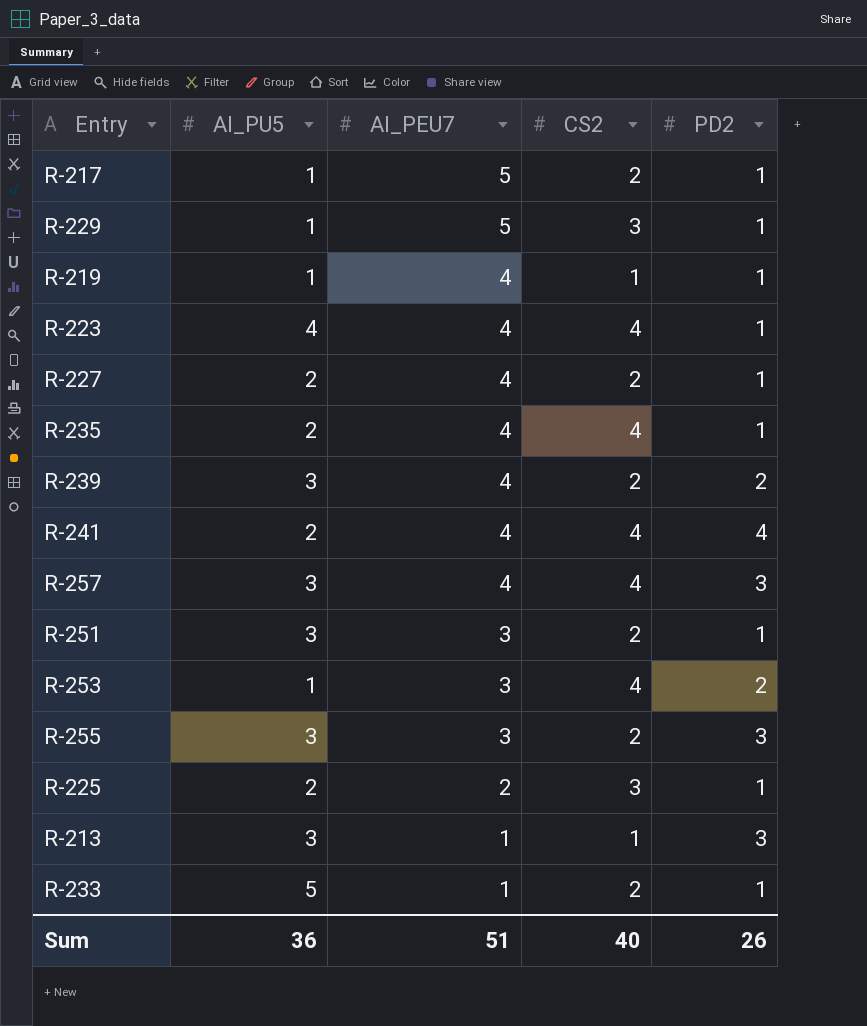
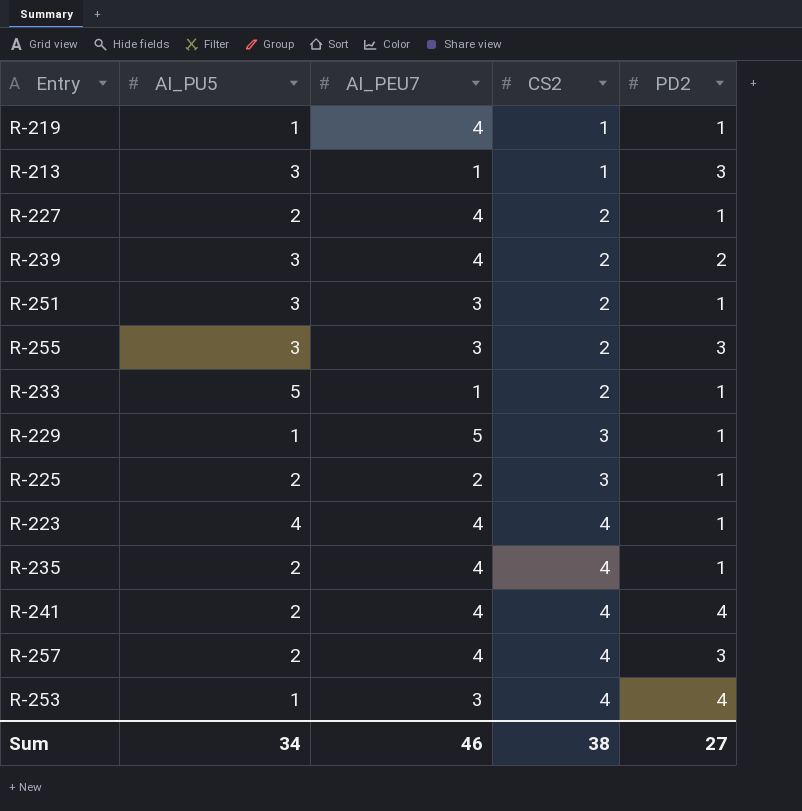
row order: AI_PEU7 descending -> CS2 ascending
row R-217: 1 | 5 | 2 | 1 -> none
R-257 | AI_PU5: 3 -> 2
R-253 | PD2: 2 -> 4
Sum | AI_PU5: 36 -> 34
Sum | AI_PEU7: 51 -> 46
Sum | CS2: 40 -> 38
Sum | PD2: 26 -> 27

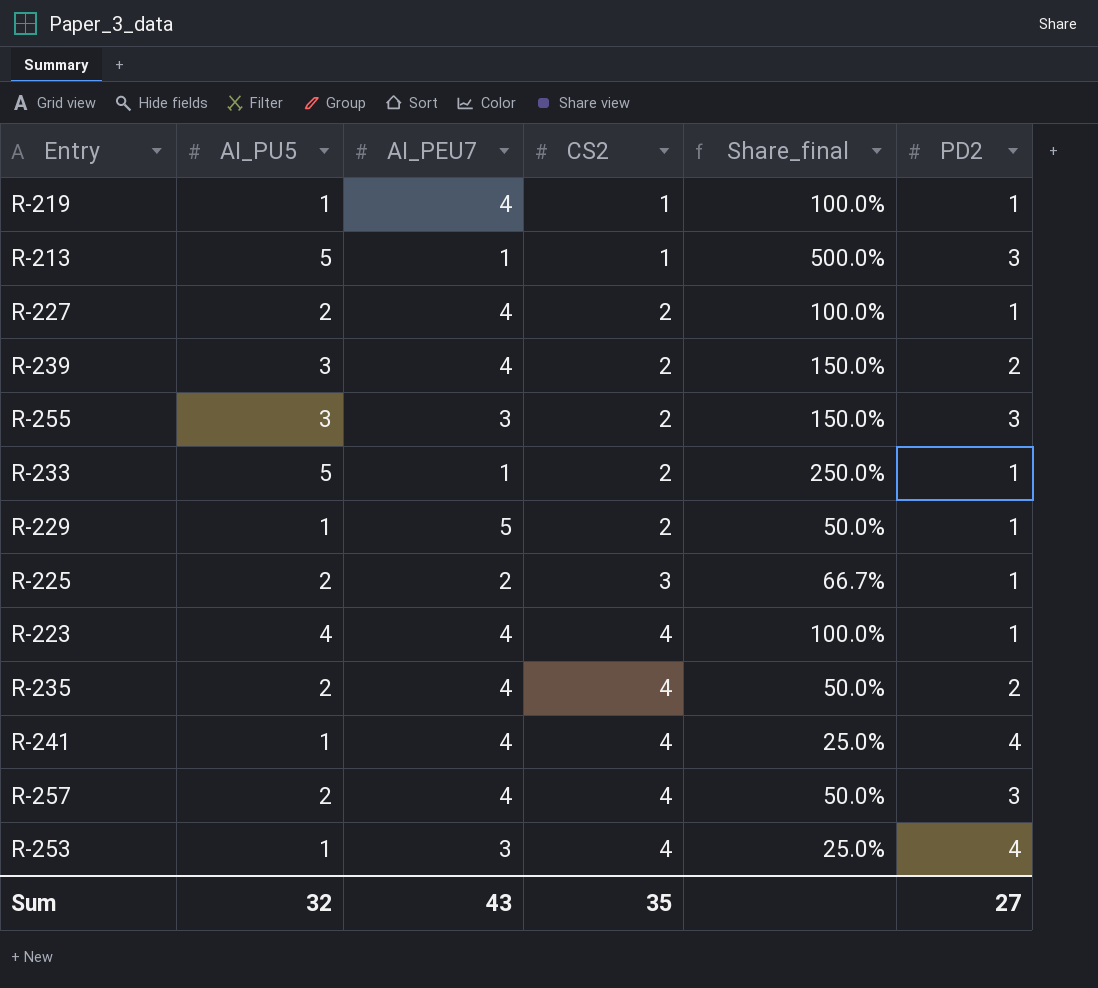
column Share_final | formula: none -> [AI_PU5] / [CS2]
row R-251: 3 | 3 | 2 | 1 -> none
R-213 | AI_PU5: 3 -> 5
R-229 | CS2: 3 -> 2
R-235 | PD2: 1 -> 2
R-241 | AI_PU5: 2 -> 1
Sum | AI_PU5: 34 -> 32
Sum | AI_PEU7: 46 -> 43
Sum | CS2: 38 -> 35

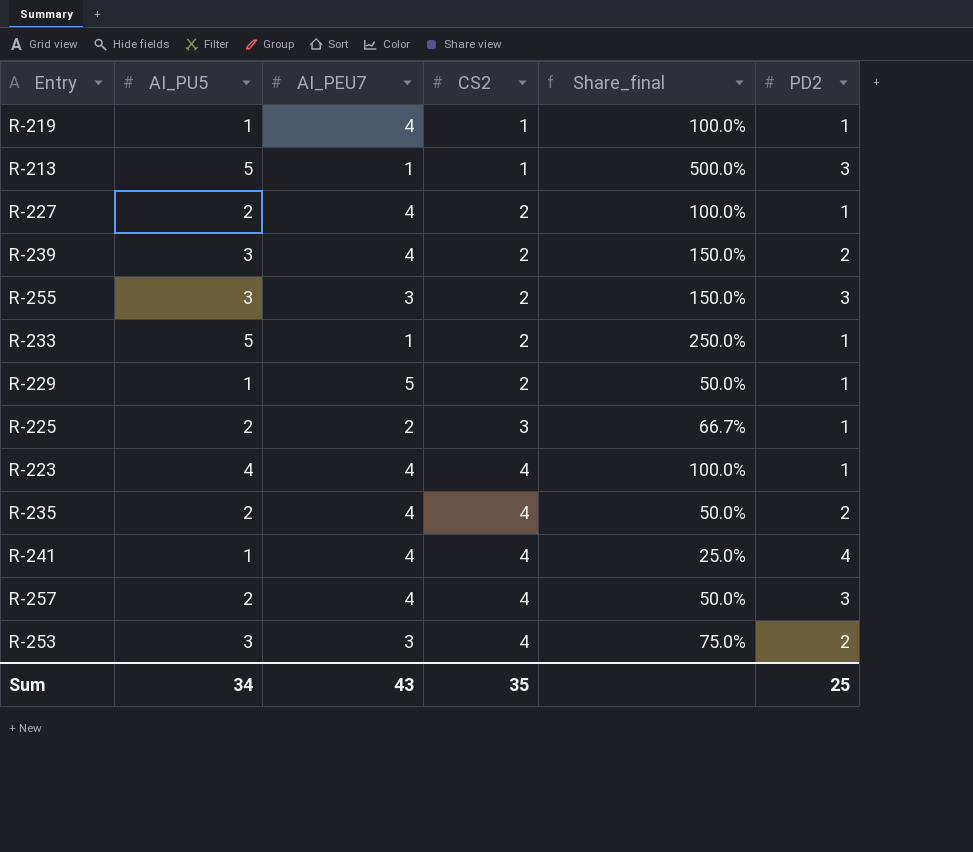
R-253 | AI_PU5: 1 -> 3
R-253 | Share_final: 25.0% -> 75.0%
R-253 | PD2: 4 -> 2
Sum | AI_PU5: 32 -> 34
Sum | PD2: 27 -> 25

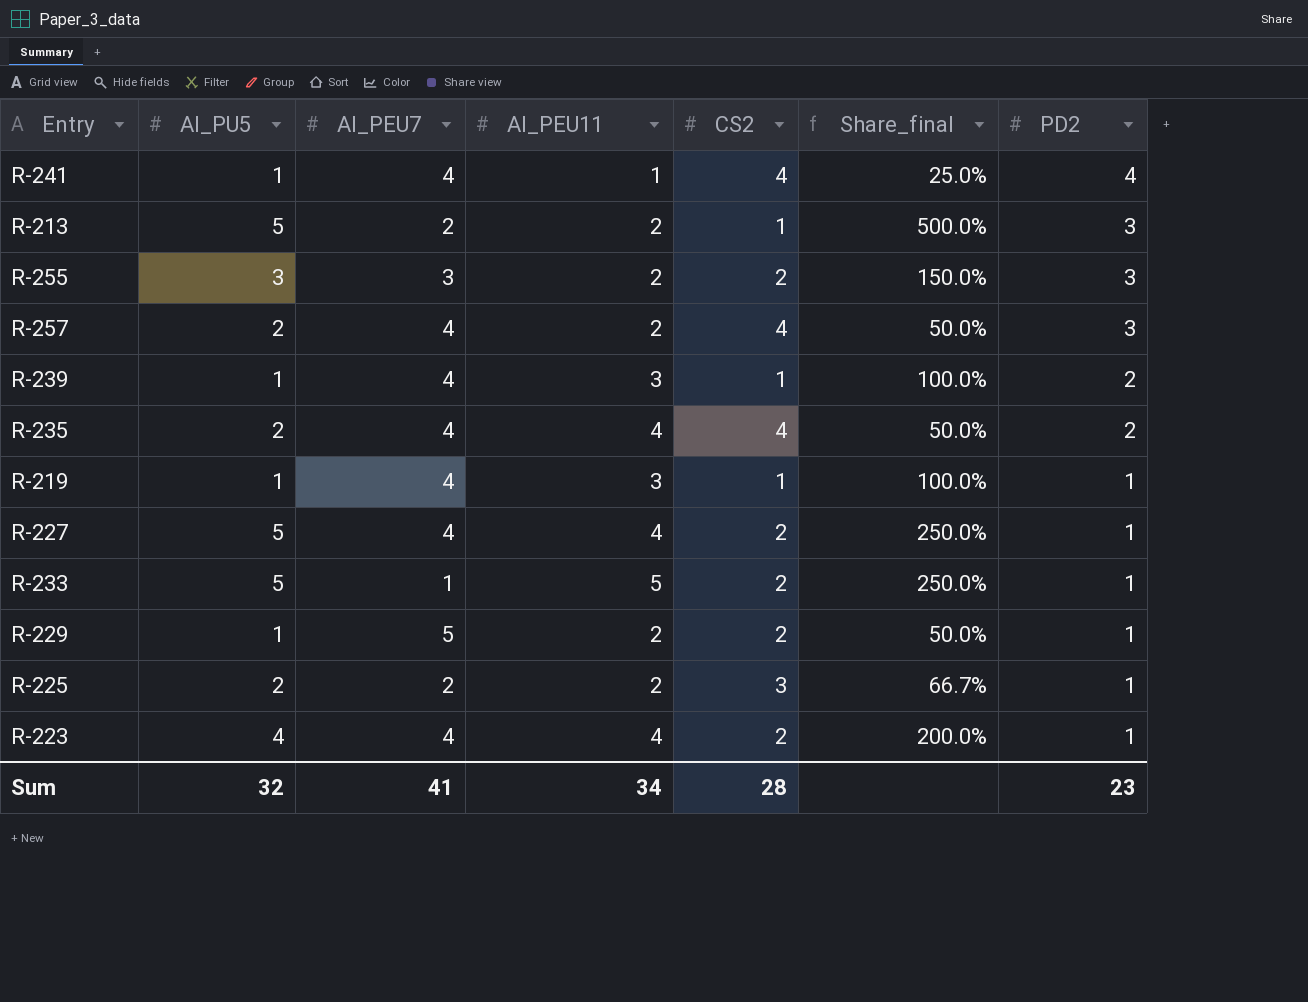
row order: CS2 ascending -> PD2 descending
column AI_PEU11 | position: none -> 4
row R-253: 3 | 3 | 4 | 75.0% | 2 -> none
R-213 | AI_PEU7: 1 -> 2
R-239 | AI_PU5: 3 -> 1
R-239 | CS2: 2 -> 1
R-239 | Share_final: 150.0% -> 100.0%
R-227 | AI_PU5: 2 -> 5
R-227 | Share_final: 100.0% -> 250.0%
R-223 | CS2: 4 -> 2
R-223 | Share_final: 100.0% -> 200.0%
Sum | AI_PU5: 34 -> 32
Sum | AI_PEU7: 43 -> 41
Sum | CS2: 35 -> 28
Sum | PD2: 25 -> 23

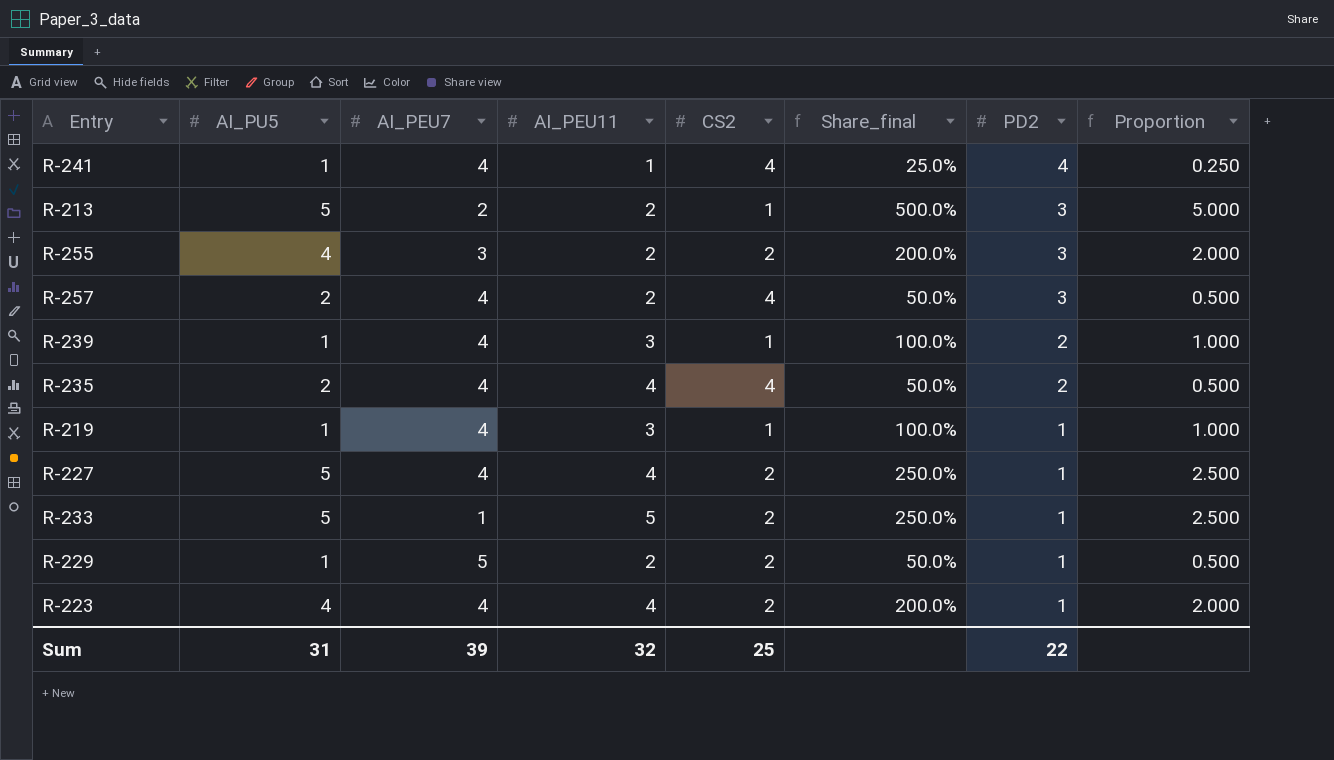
column Proportion | formula: none -> [AI_PU5] / [CS2]
row R-225: 2 | 2 | 2 | 3 | 66.7% | 1 -> none
R-255 | AI_PU5: 3 -> 4
R-255 | Share_final: 150.0% -> 200.0%
Sum | AI_PU5: 32 -> 31
Sum | AI_PEU7: 41 -> 39
Sum | AI_PEU11: 34 -> 32
Sum | CS2: 28 -> 25
Sum | PD2: 23 -> 22

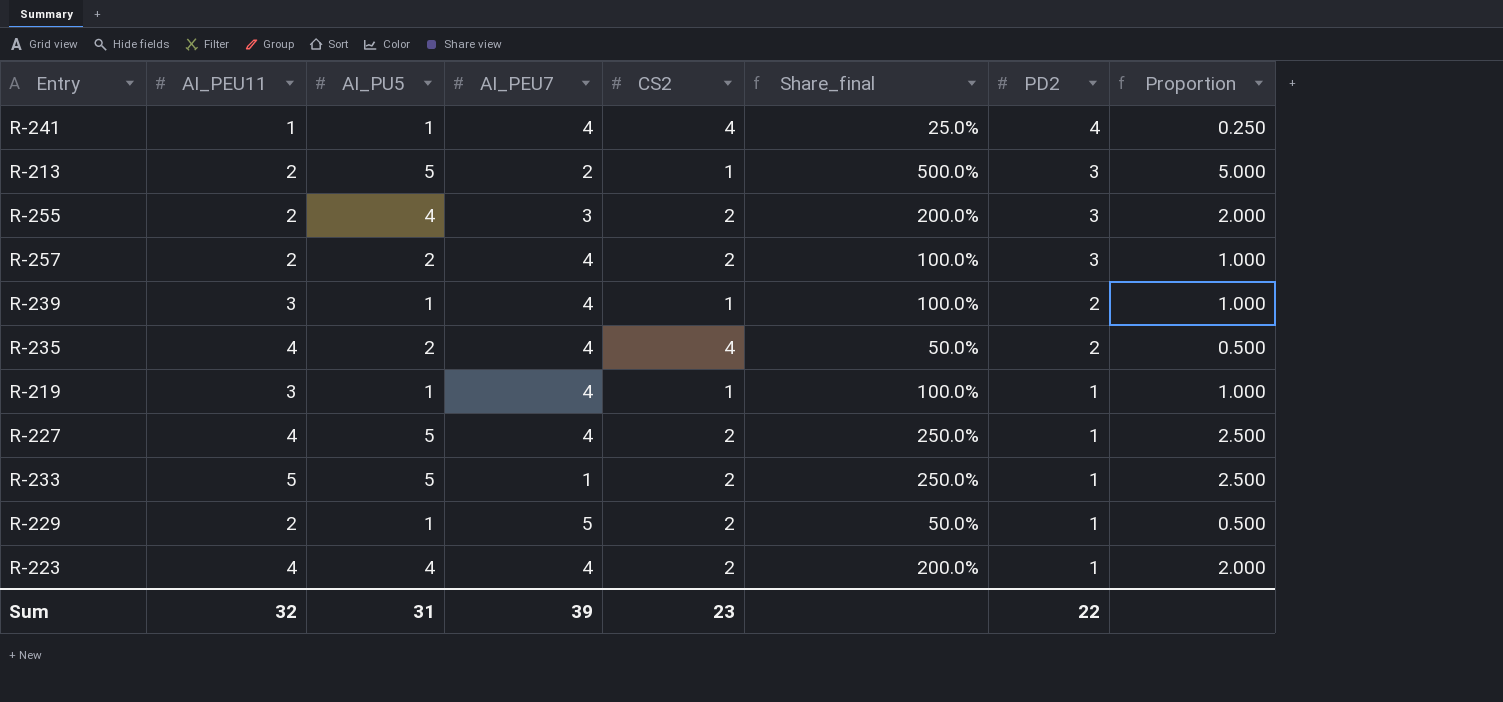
column AI_PEU11 | position: 4 -> 2
R-257 | CS2: 4 -> 2
R-257 | Share_final: 50.0% -> 100.0%
R-257 | Proportion: 0.500 -> 1.000
Sum | CS2: 25 -> 23

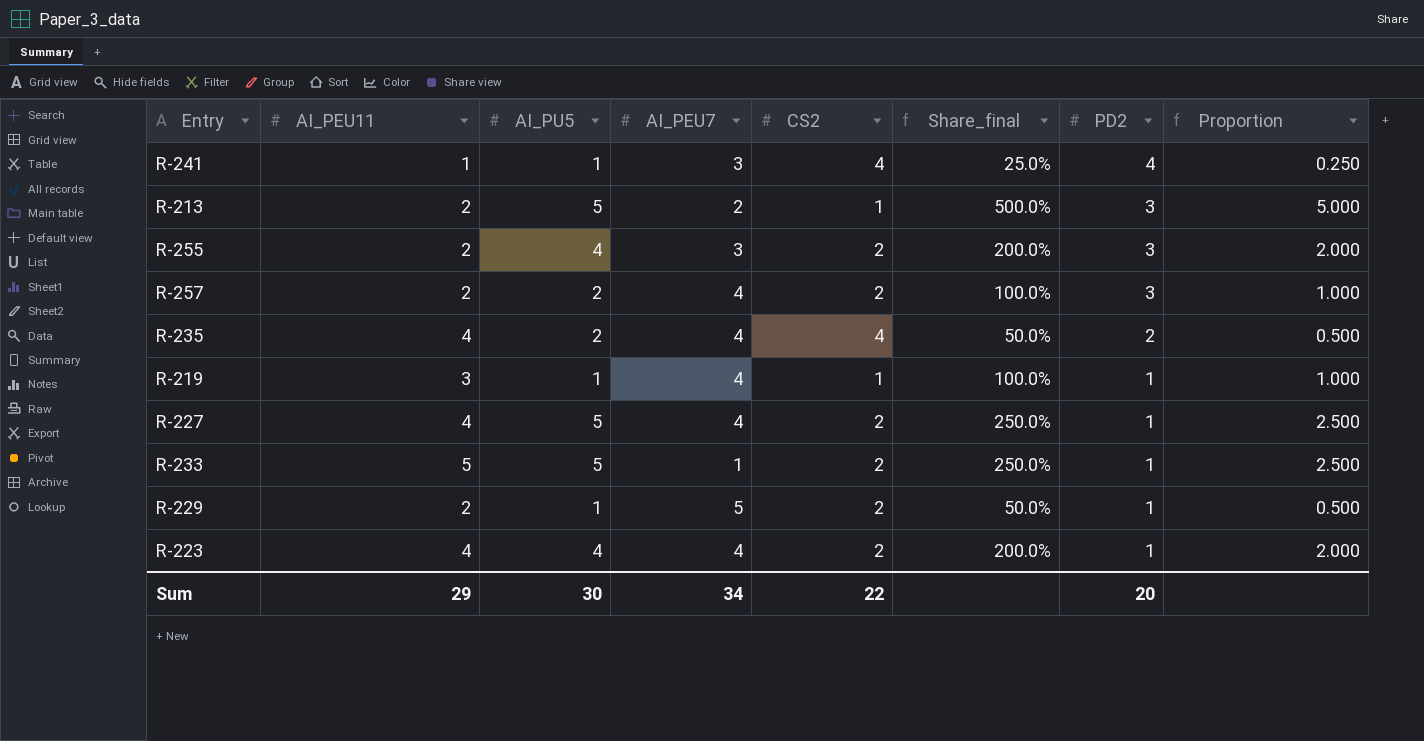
row R-239: 3 | 1 | 4 | 1 | 100.0% | 2 | 1.000 -> none
R-241 | AI_PEU7: 4 -> 3
Sum | AI_PEU11: 32 -> 29
Sum | AI_PU5: 31 -> 30
Sum | AI_PEU7: 39 -> 34
Sum | CS2: 23 -> 22
Sum | PD2: 22 -> 20

